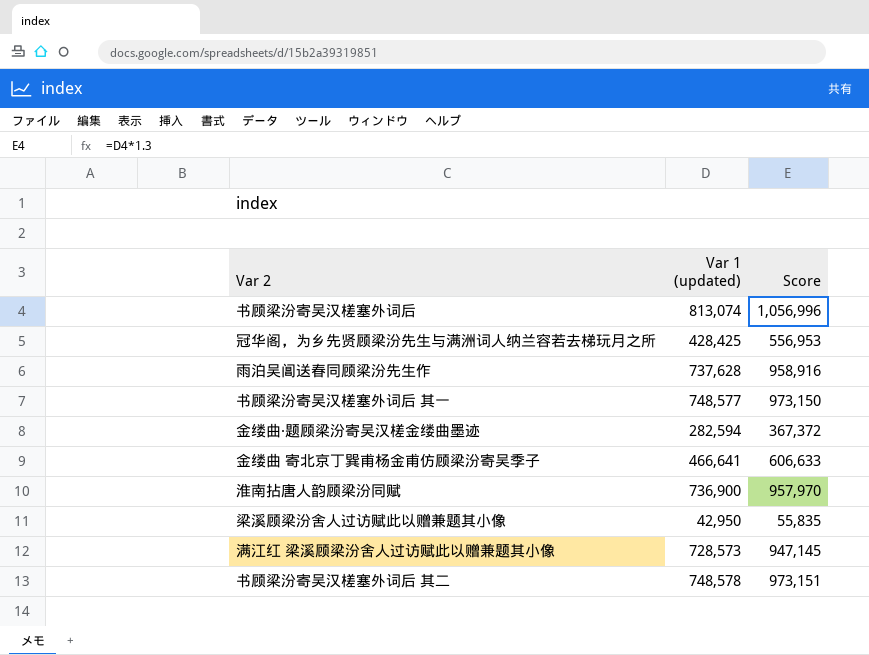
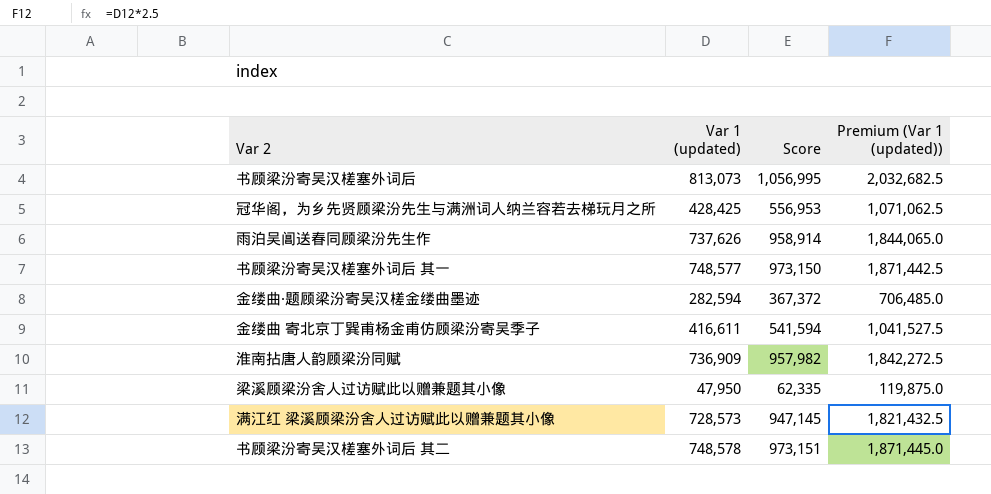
column Premium (Var 1 (updated)) | formula: none -> [Var 1 (updated)] * 2.5
书顾梁汾寄吴汉槎塞外词后 | Var 1 (updated): 813,074 -> 813,073
书顾梁汾寄吴汉槎塞外词后 | Score: 1,056,996 -> 1,056,995
雨泊吴阊送春同顾梁汾先生作 | Var 1 (updated): 737,628 -> 737,626
雨泊吴阊送春同顾梁汾先生作 | Score: 958,916 -> 958,914
金缕曲 寄北京丁巽甫杨金甫仿顾梁汾寄吴季子 | Var 1 (updated): 466,641 -> 416,611
金缕曲 寄北京丁巽甫杨金甫仿顾梁汾寄吴季子 | Score: 606,633 -> 541,594
淮南拈唐人韵顾梁汾同赋 | Var 1 (updated): 736,900 -> 736,909
淮南拈唐人韵顾梁汾同赋 | Score: 957,970 -> 957,982
梁溪顾梁汾舍人过访赋此以赠兼题其小像 | Var 1 (updated): 42,950 -> 47,950
梁溪顾梁汾舍人过访赋此以赠兼题其小像 | Score: 55,835 -> 62,335

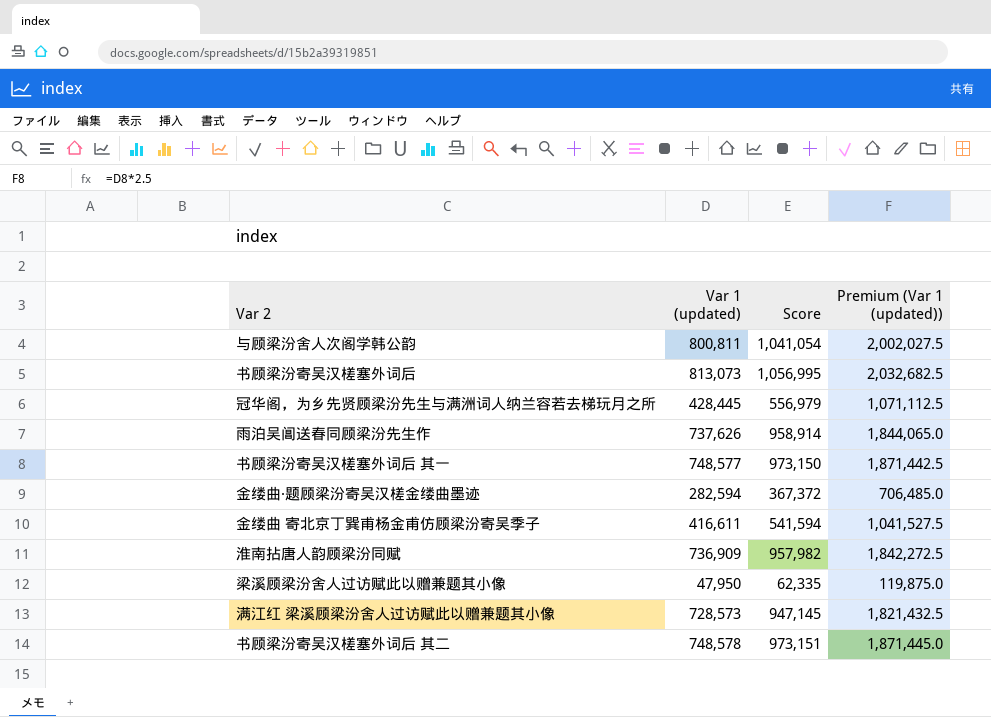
row 与顾梁汾舍人次阁学韩公韵: none -> 800,811 | 1,041,054 | 2,002,027.5
冠华阁，为乡先贤顾梁汾先生与满洲词人纳兰容若去梯玩月之所 | Var 1 (updated): 428,425 -> 428,445
冠华阁，为乡先贤顾梁汾先生与满洲词人纳兰容若去梯玩月之所 | Score: 556,953 -> 556,979
冠华阁，为乡先贤顾梁汾先生与满洲词人纳兰容若去梯玩月之所 | Premium (Var 1 (updated)): 1,071,062.5 -> 1,071,112.5

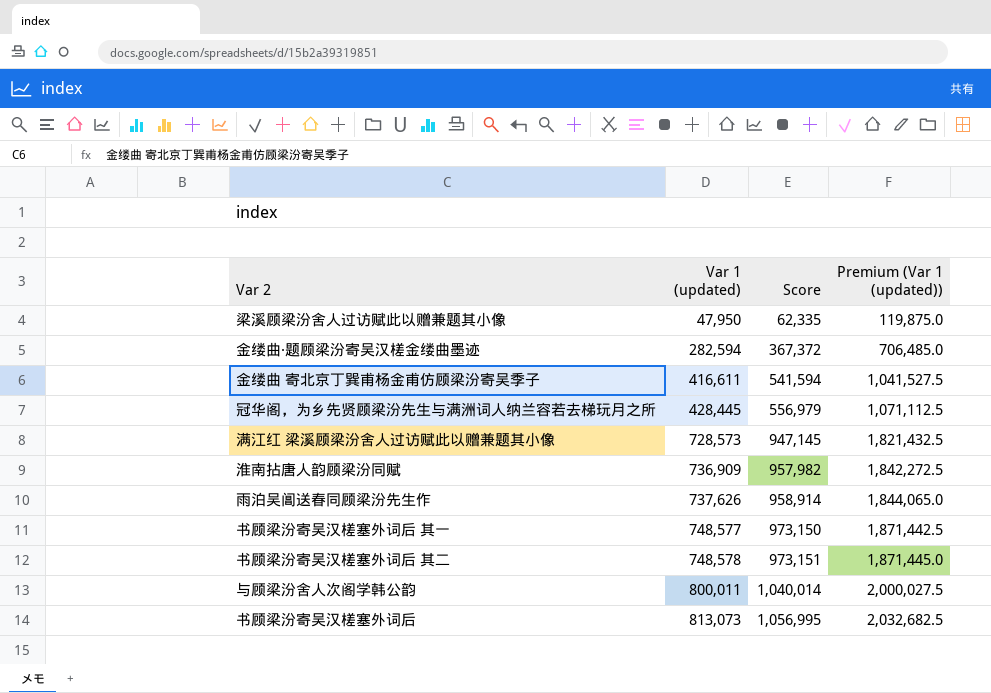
row order: none -> Var 1 (updated) ascending
与顾梁汾舍人次阁学韩公韵 | Var 1 (updated): 800,811 -> 800,011
与顾梁汾舍人次阁学韩公韵 | Score: 1,041,054 -> 1,040,014
与顾梁汾舍人次阁学韩公韵 | Premium (Var 1 (updated)): 2,002,027.5 -> 2,000,027.5

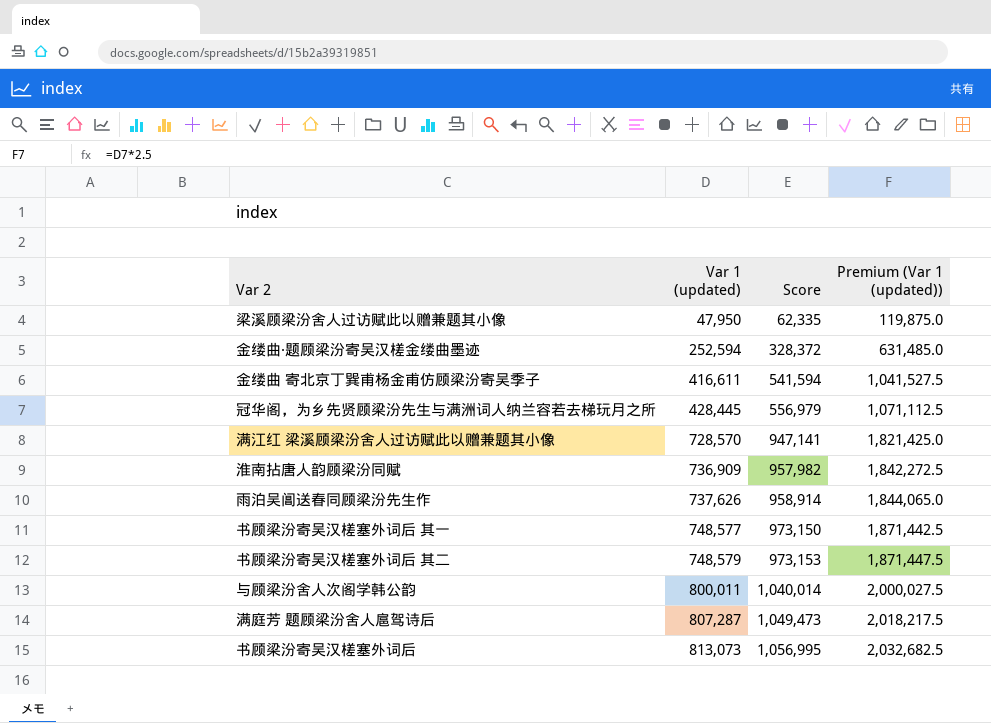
金缕曲·题顾梁汾寄吴汉槎金缕曲墨迹 | Var 1 (updated): 282,594 -> 252,594
金缕曲·题顾梁汾寄吴汉槎金缕曲墨迹 | Score: 367,372 -> 328,372
金缕曲·题顾梁汾寄吴汉槎金缕曲墨迹 | Premium (Var 1 (updated)): 706,485.0 -> 631,485.0
满江红 梁溪顾梁汾舍人过访赋此以赠兼题其小像 | Var 1 (updated): 728,573 -> 728,570
满江红 梁溪顾梁汾舍人过访赋此以赠兼题其小像 | Score: 947,145 -> 947,141
满江红 梁溪顾梁汾舍人过访赋此以赠兼题其小像 | Premium (Var 1 (updated)): 1,821,432.5 -> 1,821,425.0
书顾梁汾寄吴汉槎塞外词后 其二 | Var 1 (updated): 748,578 -> 748,579
书顾梁汾寄吴汉槎塞外词后 其二 | Score: 973,151 -> 973,153
书顾梁汾寄吴汉槎塞外词后 其二 | Premium (Var 1 (updated)): 1,871,445.0 -> 1,871,447.5
row 满庭芳 题顾梁汾舍人扈驾诗后: none -> 807,287 | 1,049,473 | 2,018,217.5

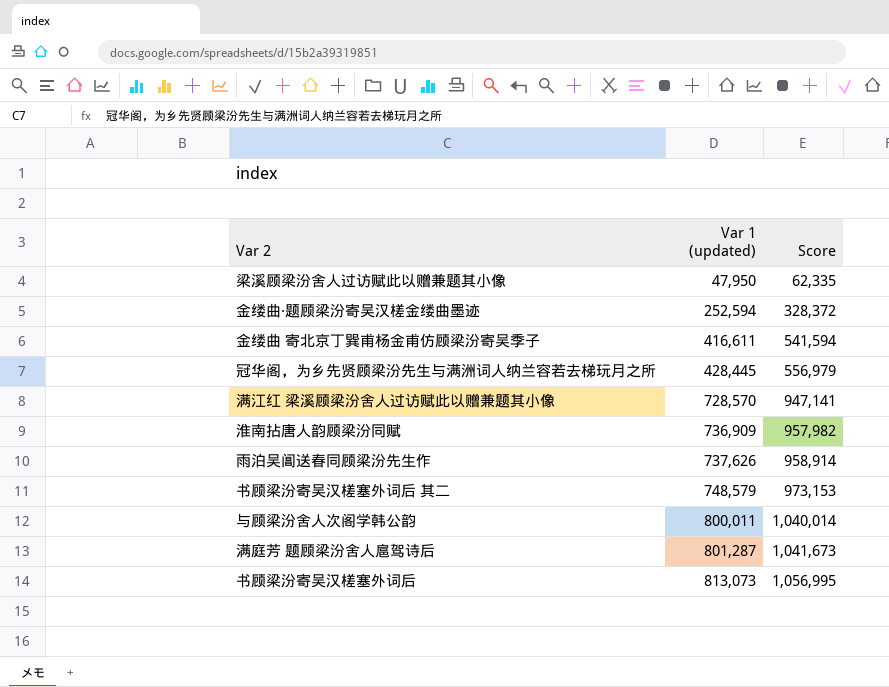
column Premium (Var 1 (updated)) | formula: [Var 1 (updated)] * 2.5 -> none
row 书顾梁汾寄吴汉槎塞外词后 其一: 748,577 | 973,150 | 1,871,442.5 -> none
满庭芳 题顾梁汾舍人扈驾诗后 | Var 1 (updated): 807,287 -> 801,287
满庭芳 题顾梁汾舍人扈驾诗后 | Score: 1,049,473 -> 1,041,673

